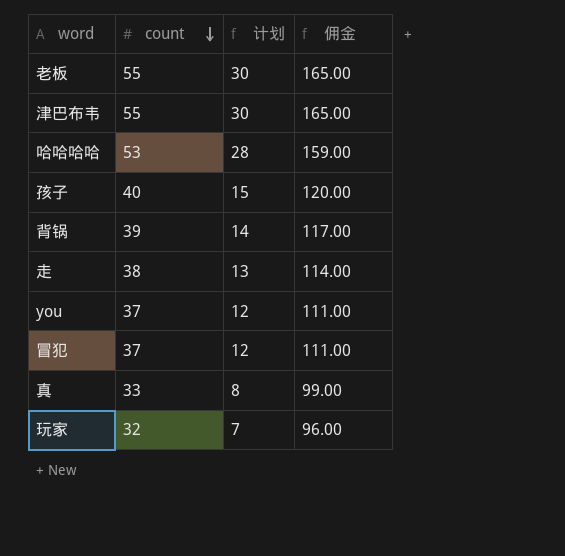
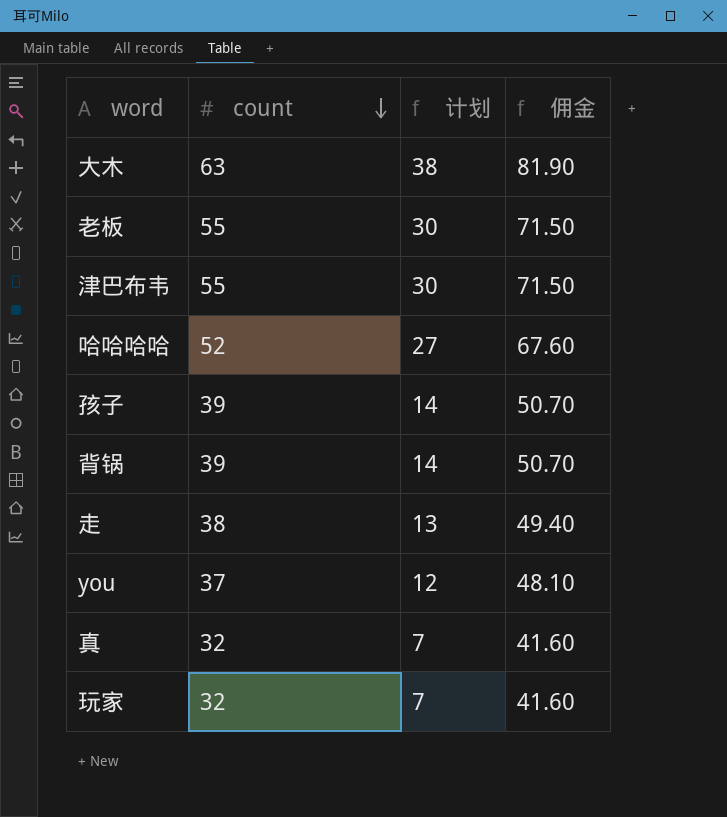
column 佣金 | formula: [count] * 3 -> [count] * 1.3
row 冒犯: 37 | 12 | 111.00 -> none
row 大木: none -> 63 | 38 | 81.90
哈哈哈哈 | count: 53 -> 52
哈哈哈哈 | 计划: 28 -> 27
孩子 | count: 40 -> 39
孩子 | 计划: 15 -> 14
真 | count: 33 -> 32
真 | 计划: 8 -> 7

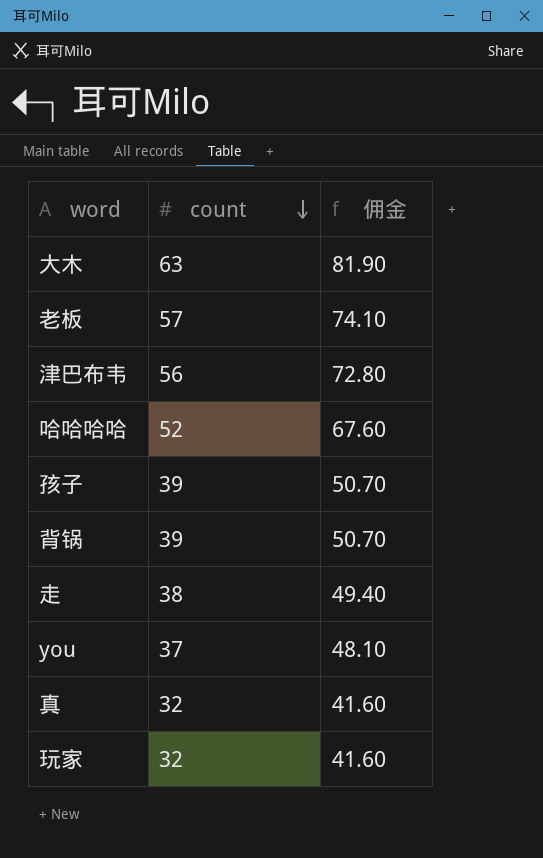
column 计划 | formula: [count] - 25 -> none
老板 | count: 55 -> 57
老板 | 佣金: 71.50 -> 74.10
津巴布韦 | count: 55 -> 56
津巴布韦 | 佣金: 71.50 -> 72.80

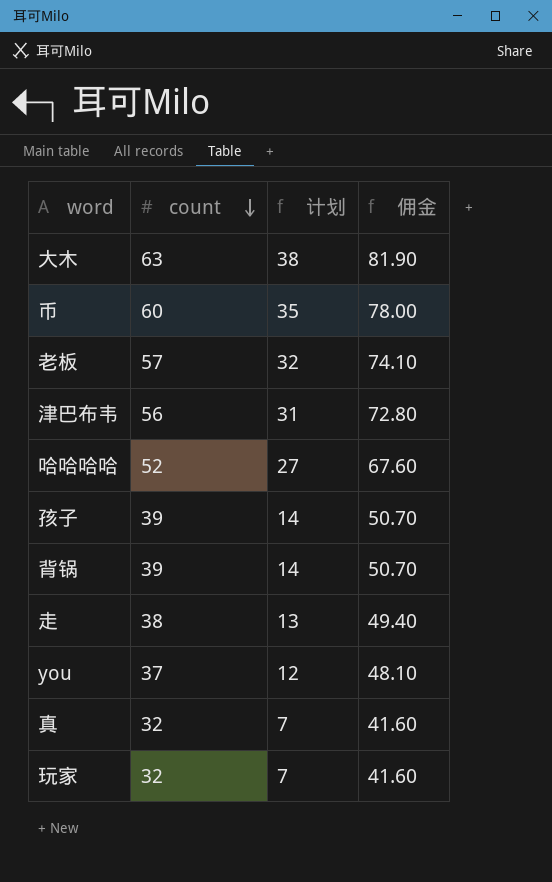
column 计划 | formula: none -> [count] - 25
row 币: none -> 60 | 35 | 78.00

